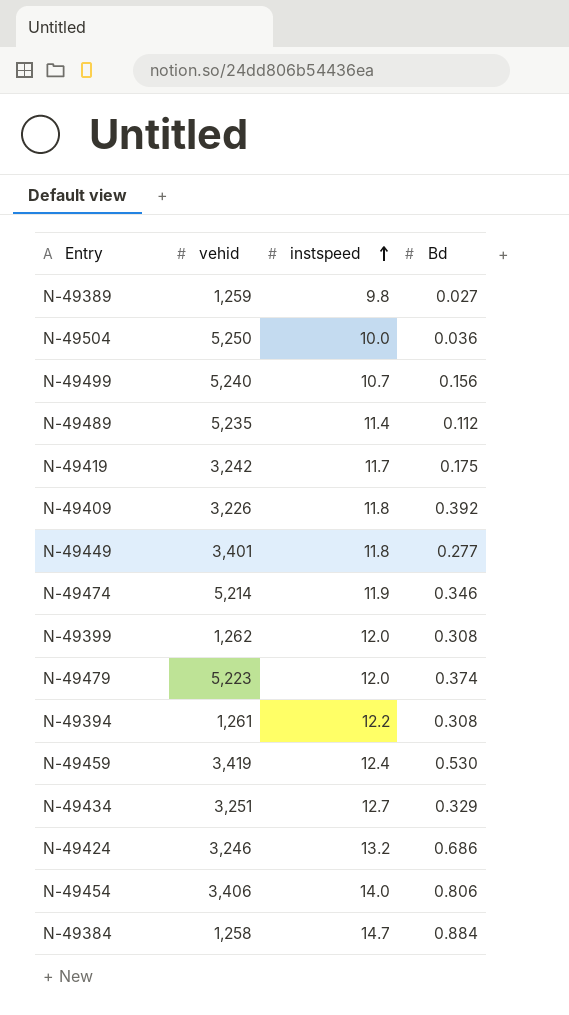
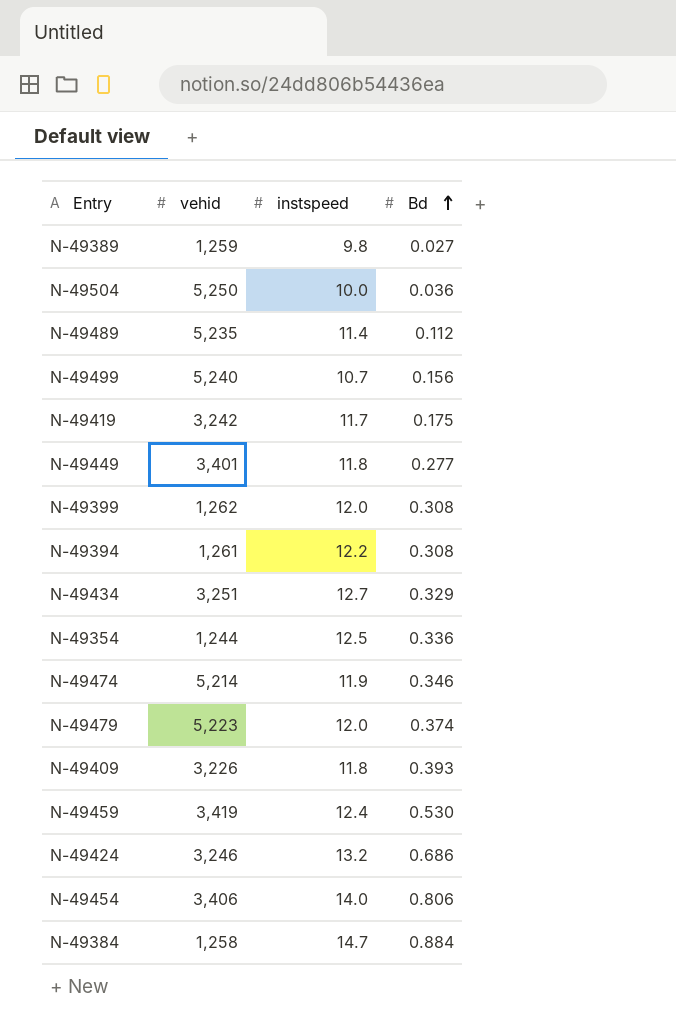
row order: instspeed ascending -> Bd ascending
row N-49354: none -> 1,244 | 12.5 | 0.336
N-49409 | Bd: 0.392 -> 0.393

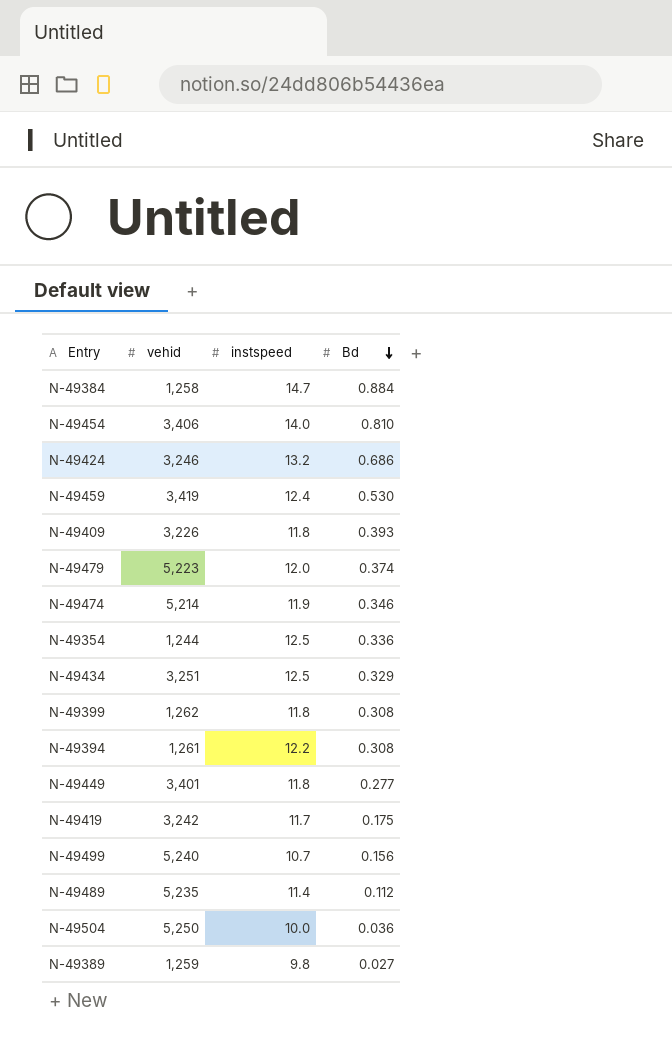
row order: Bd ascending -> Bd descending
N-49454 | Bd: 0.806 -> 0.810
N-49434 | instspeed: 12.7 -> 12.5
N-49399 | instspeed: 12.0 -> 11.8

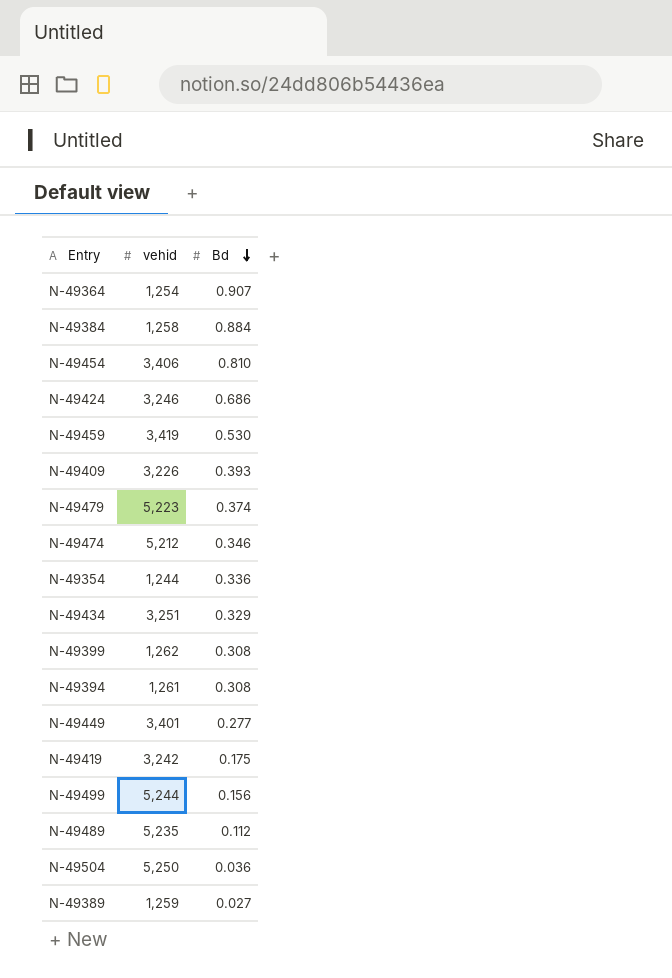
column instspeed | position: 3 -> none
row N-49364: none -> 1,254 | 0.907
N-49474 | vehid: 5,214 -> 5,212
N-49499 | vehid: 5,240 -> 5,244

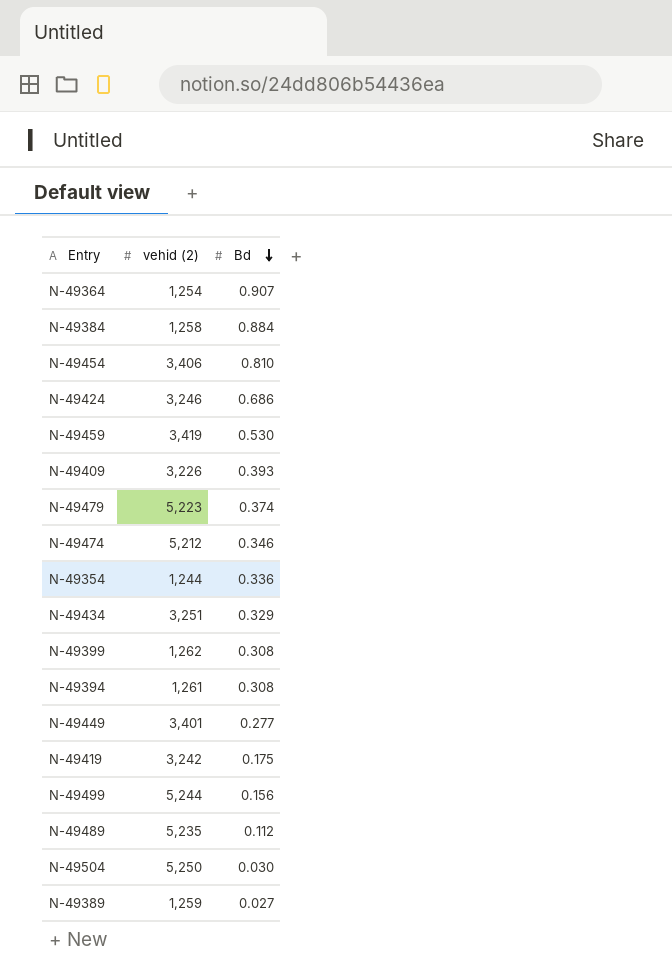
column name: vehid -> vehid (2)
N-49504 | Bd: 0.036 -> 0.030

